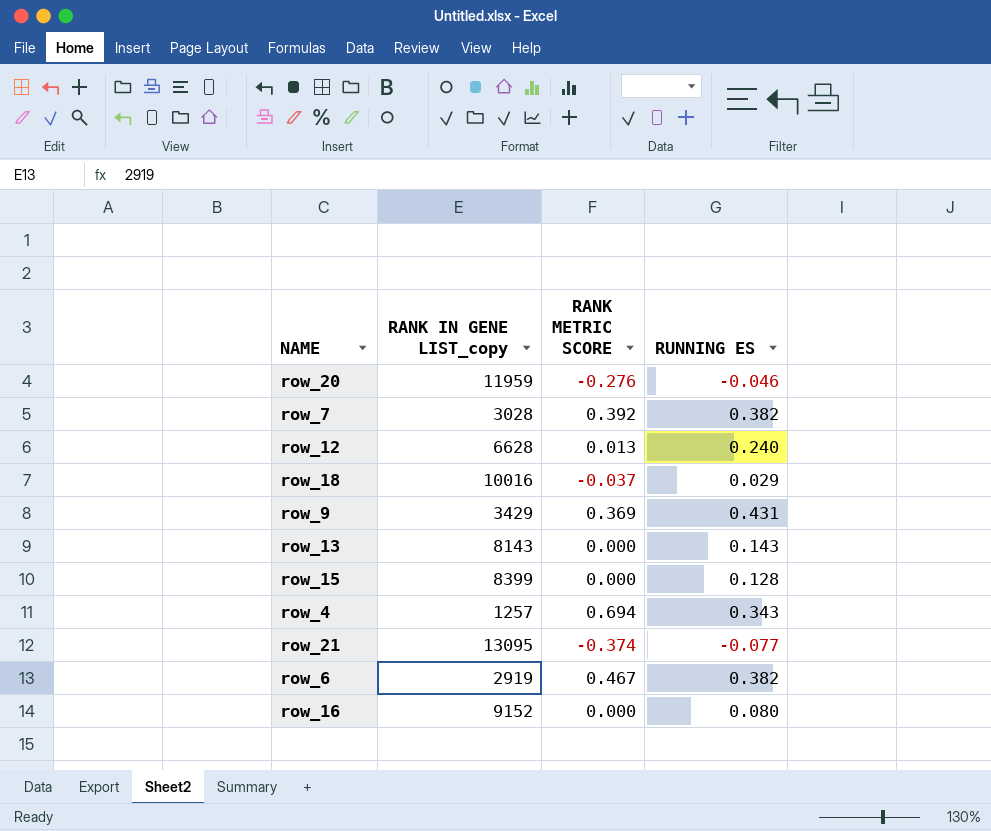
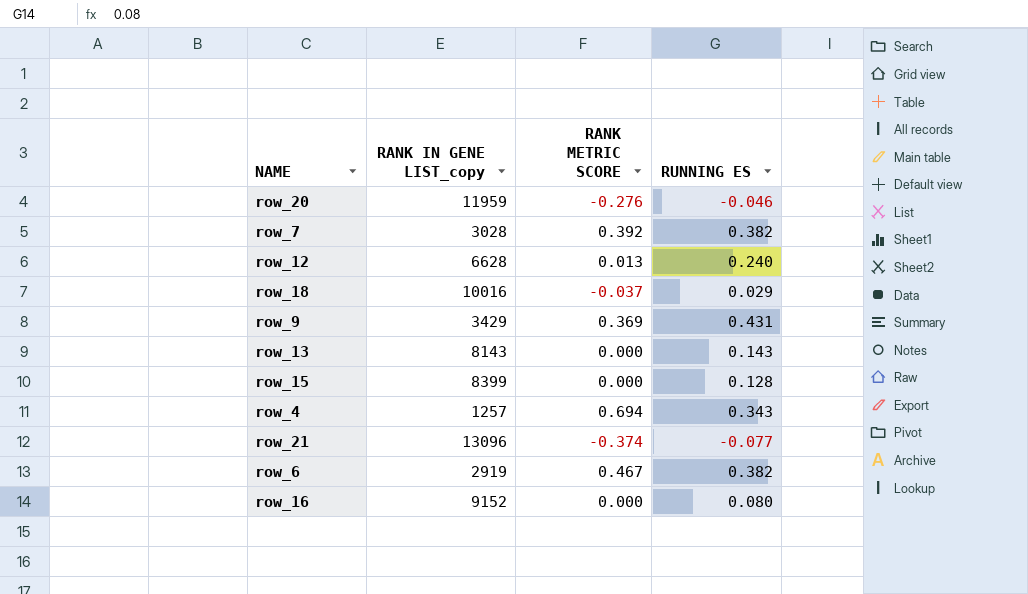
row_21 | RANK IN GENE LIST_copy: 13095 -> 13096

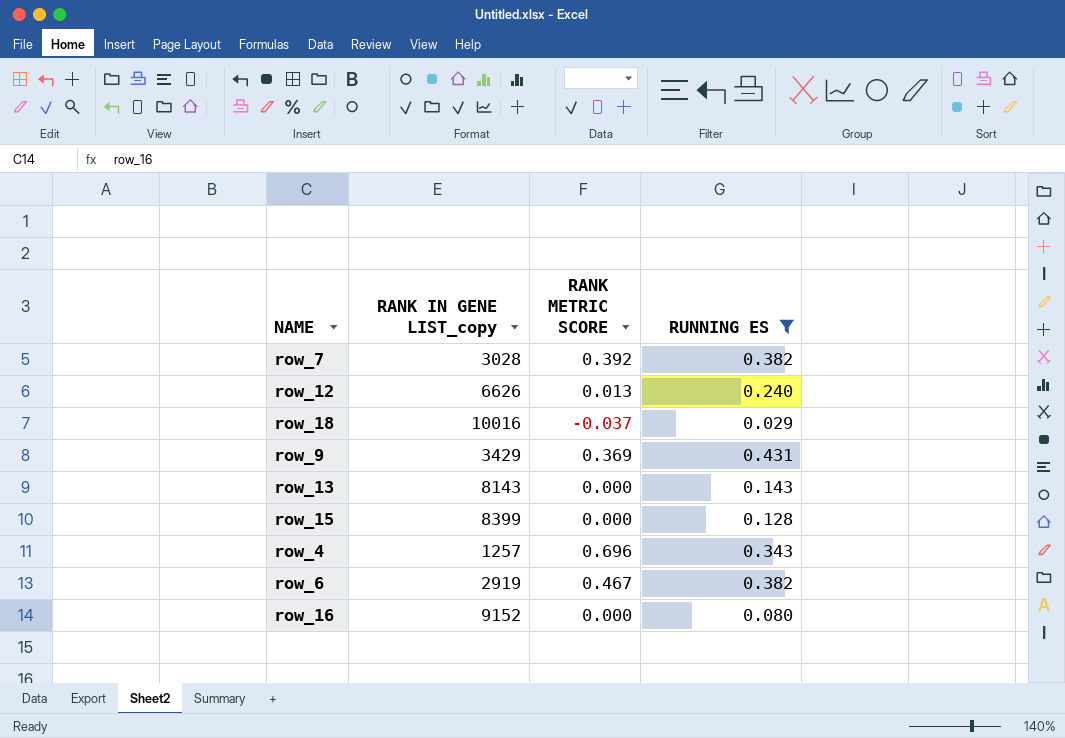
filter: none -> RUNNING ES >= 0.029
row_12 | RANK IN GENE LIST_copy: 6628 -> 6626
row_4 | RANK METRIC SCORE: 0.694 -> 0.696

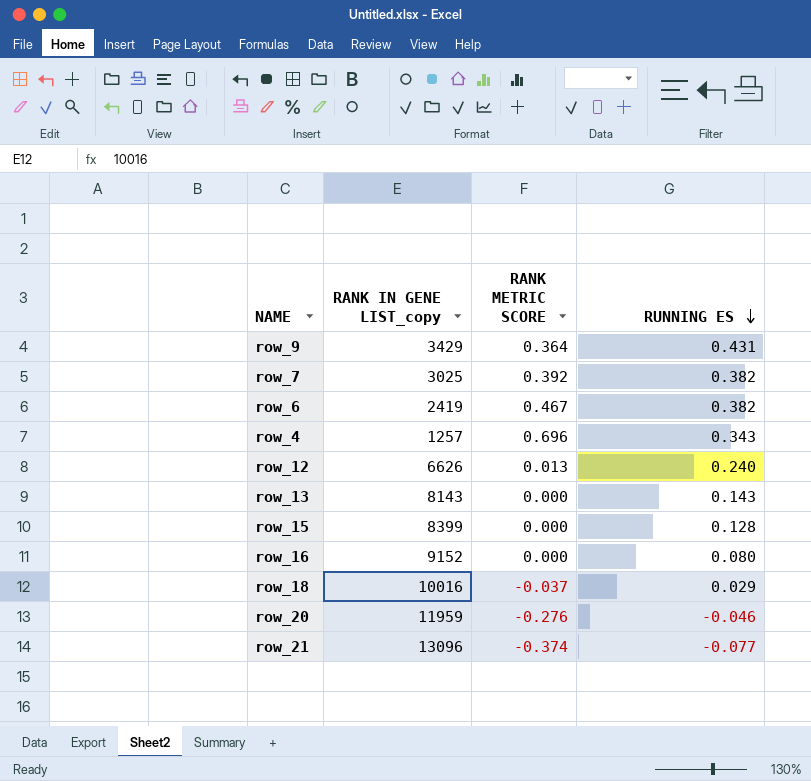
filter: RUNNING ES >= 0.029 -> none
row order: none -> RUNNING ES descending
row_9 | RANK METRIC SCORE: 0.369 -> 0.364
row_7 | RANK IN GENE LIST_copy: 3028 -> 3025
row_6 | RANK IN GENE LIST_copy: 2919 -> 2419

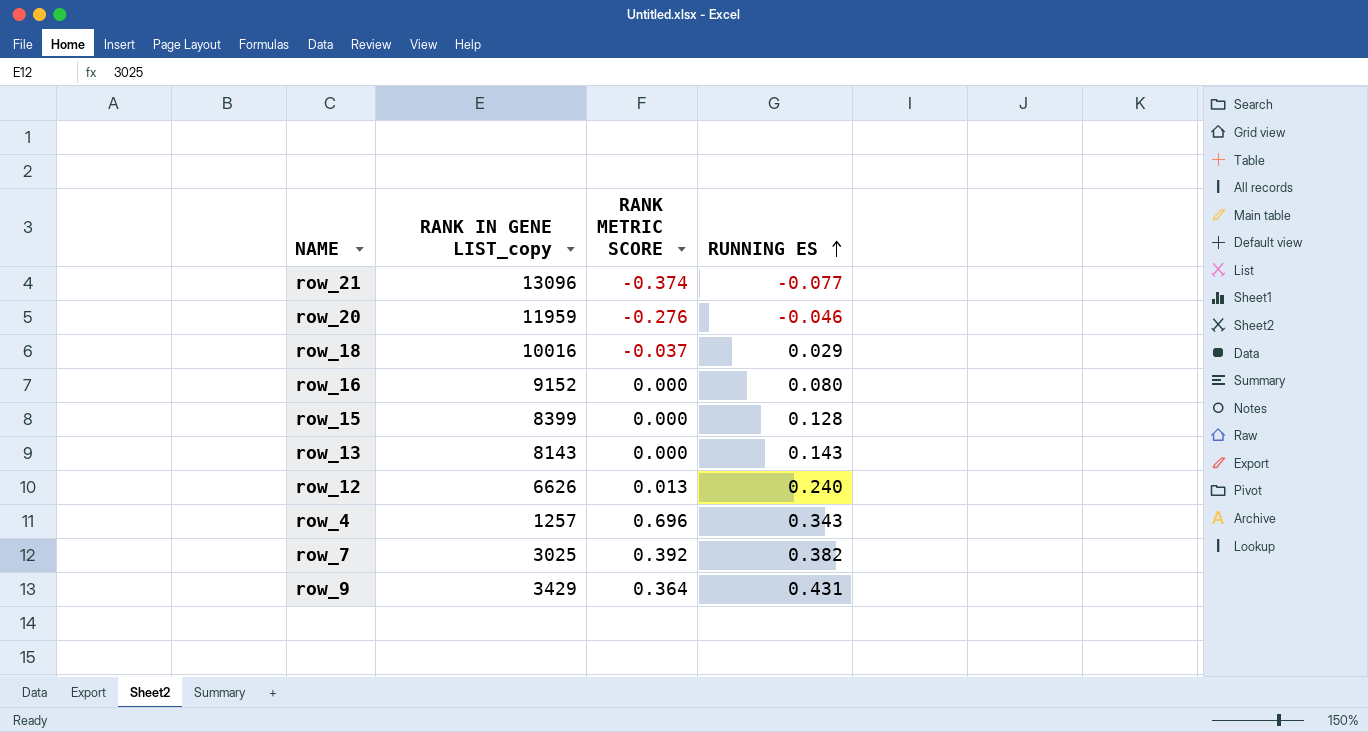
row order: RUNNING ES descending -> RUNNING ES ascending
row row_6: 2419 | 0.467 | 0.382 -> none

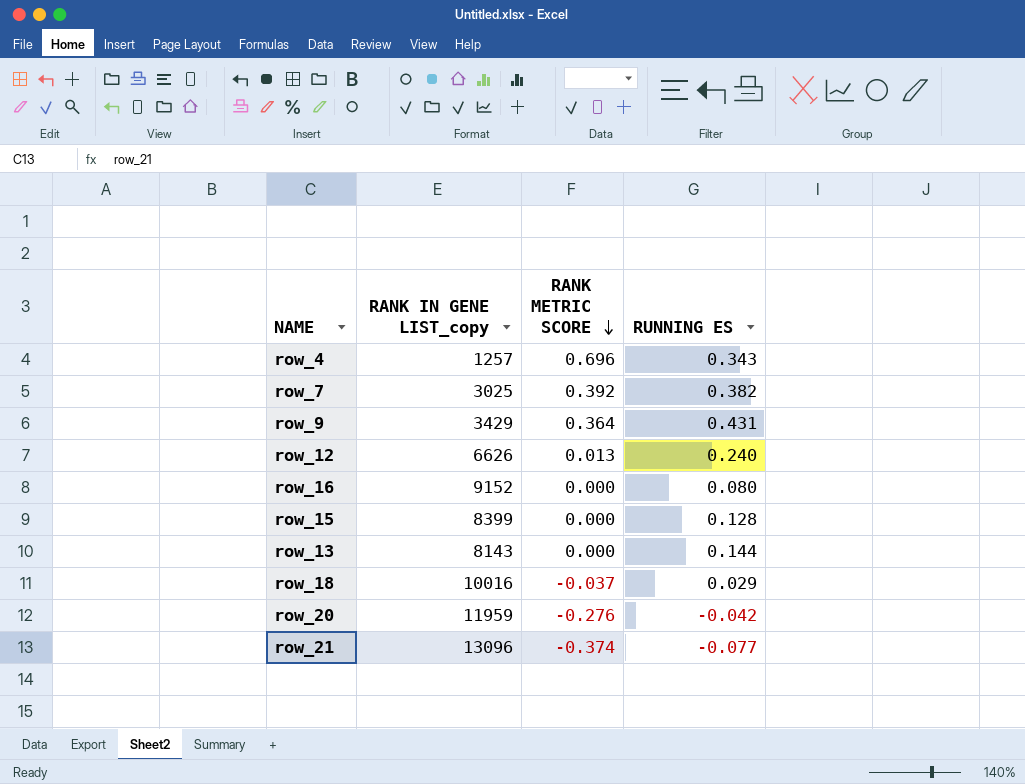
row order: RUNNING ES ascending -> RANK METRIC SCORE descending
row_13 | RUNNING ES: 0.143 -> 0.144
row_20 | RUNNING ES: -0.046 -> -0.042

